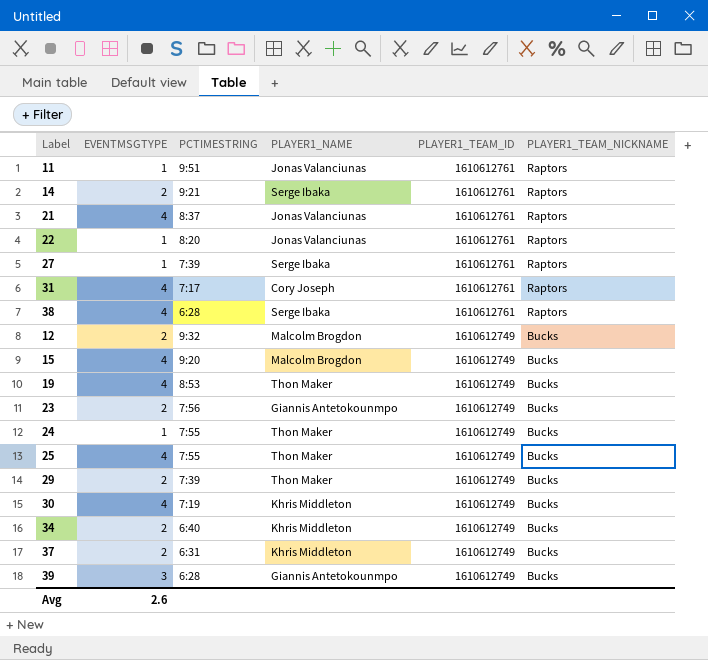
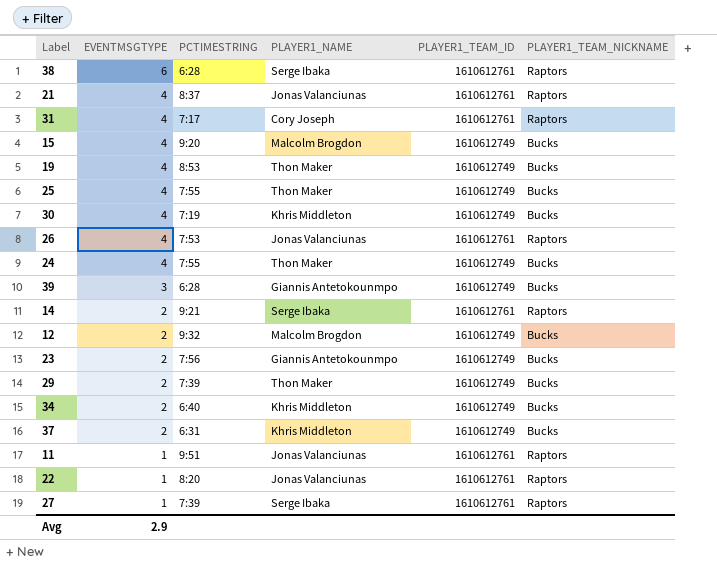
row order: PLAYER1_TEAM_ID descending -> EVENTMSGTYPE descending
38 | EVENTMSGTYPE: 4 -> 6
row 26: none -> 4 | 7:53 | Jonas Valanciunas | 1610612761 | Raptors
24 | EVENTMSGTYPE: 1 -> 4
Avg | EVENTMSGTYPE: 2.6 -> 2.9

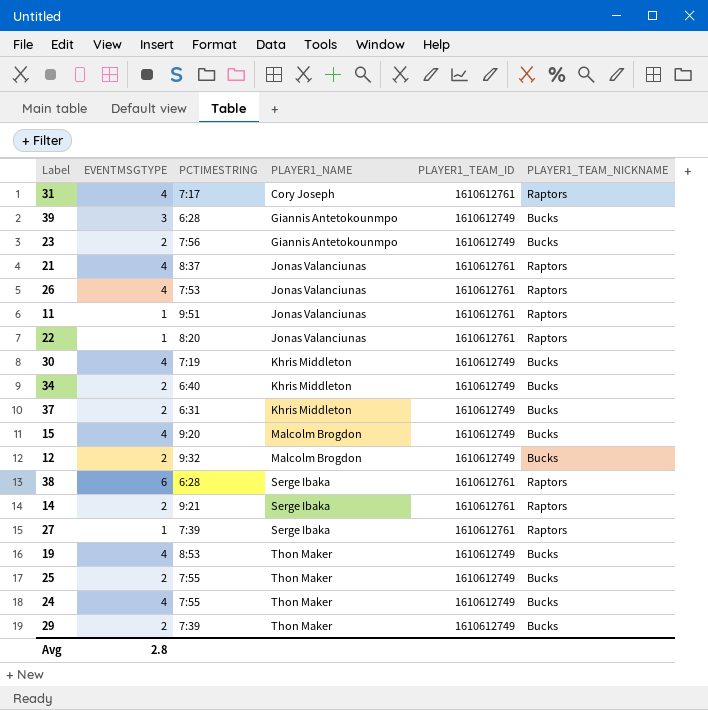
row order: EVENTMSGTYPE descending -> PLAYER1_NAME ascending
25 | EVENTMSGTYPE: 4 -> 2
Avg | EVENTMSGTYPE: 2.9 -> 2.8

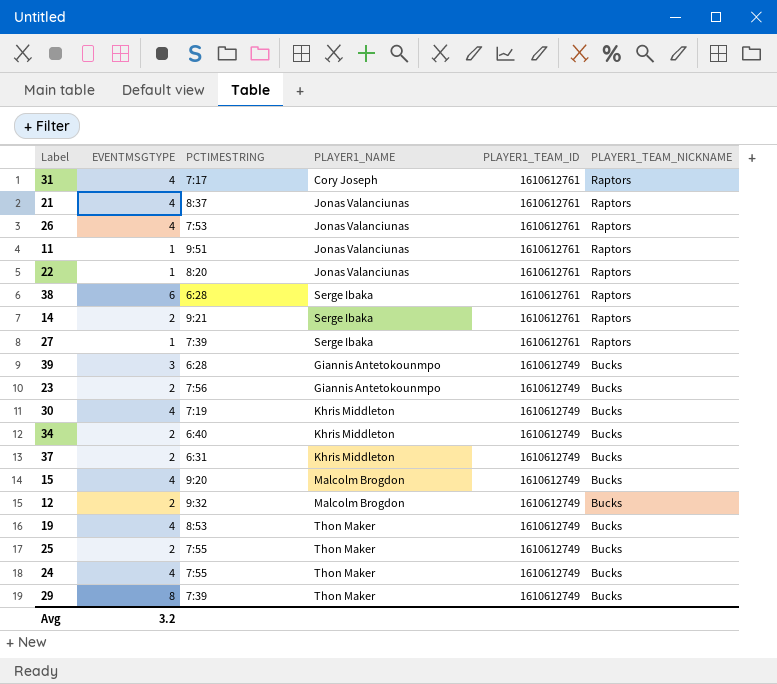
row order: PLAYER1_NAME ascending -> PLAYER1_TEAM_ID descending
29 | EVENTMSGTYPE: 2 -> 8
Avg | EVENTMSGTYPE: 2.8 -> 3.2

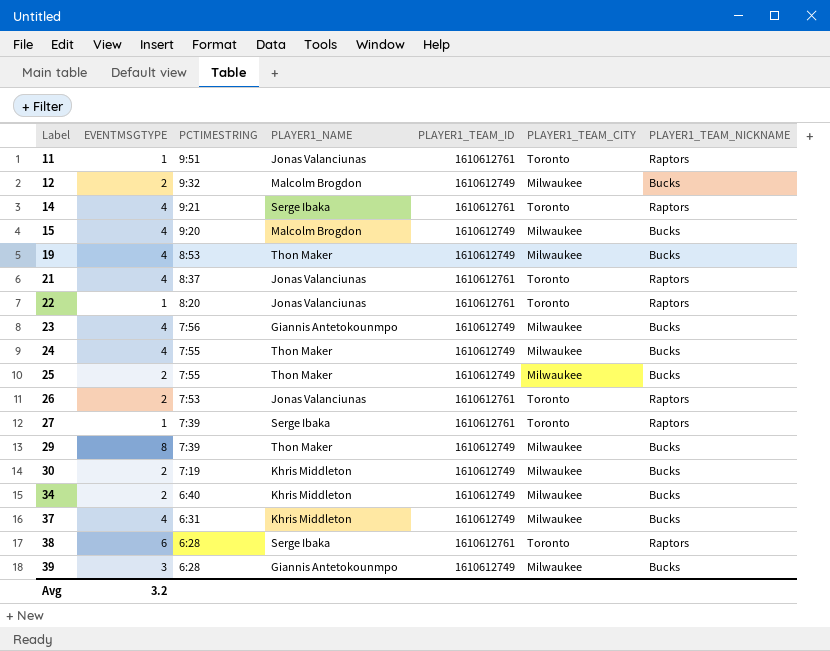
row order: PLAYER1_TEAM_ID descending -> Label ascending
column PLAYER1_TEAM_CITY | position: none -> 6
row 31: 4 | 7:17 | Cory Joseph | 1610612761 | Raptors -> none
14 | EVENTMSGTYPE: 2 -> 4
23 | EVENTMSGTYPE: 2 -> 4
26 | EVENTMSGTYPE: 4 -> 2
30 | EVENTMSGTYPE: 4 -> 2
37 | EVENTMSGTYPE: 2 -> 4

